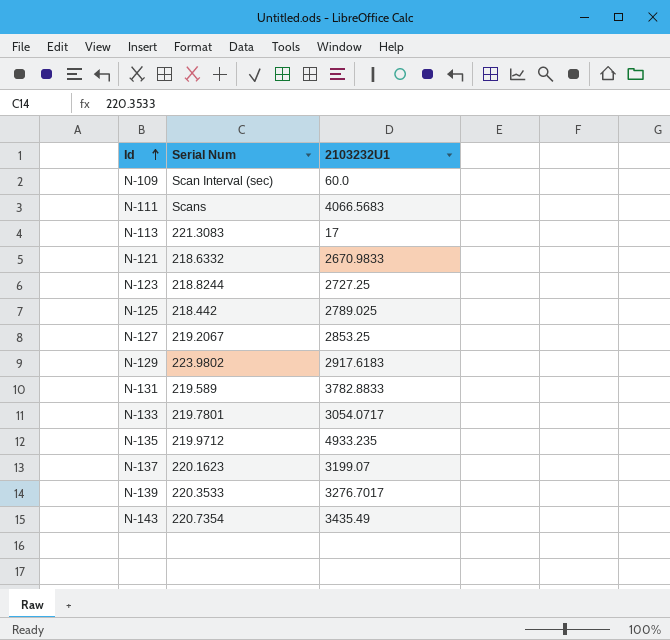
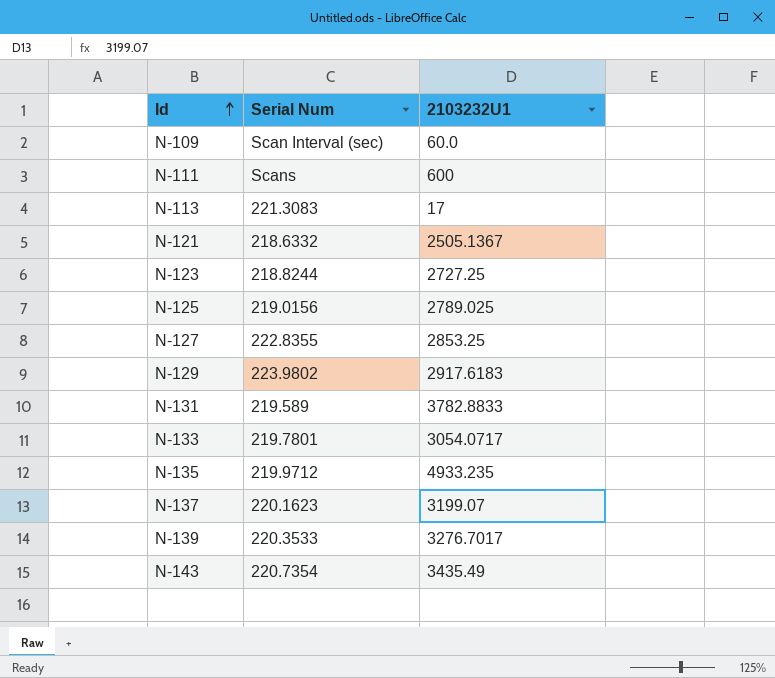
N-111 | 2103232U1: 4066.5683 -> 600
N-121 | 2103232U1: 2670.9833 -> 2505.1367
N-125 | Serial Num: 218.442 -> 219.0156
N-127 | Serial Num: 219.2067 -> 222.8355

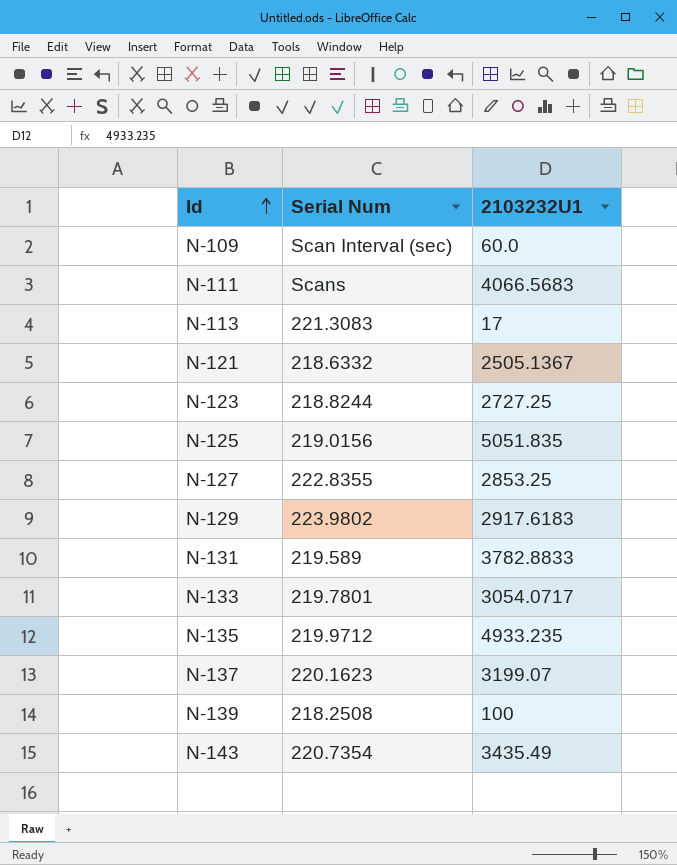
N-111 | 2103232U1: 600 -> 4066.5683
N-125 | 2103232U1: 2789.025 -> 5051.835
N-139 | Serial Num: 220.3533 -> 218.2508
N-139 | 2103232U1: 3276.7017 -> 100

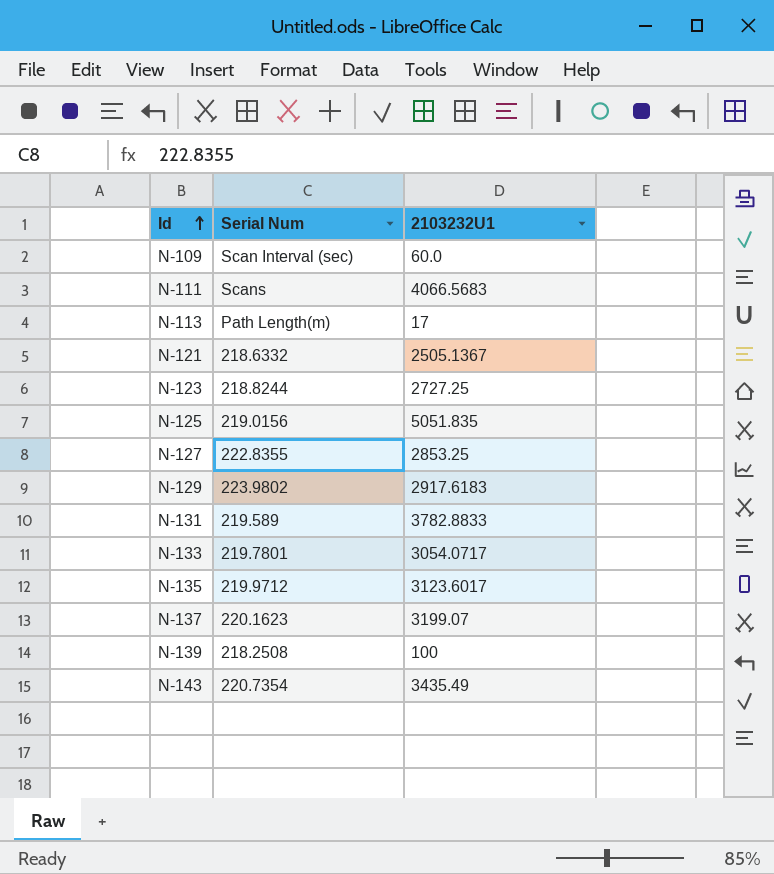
N-113 | Serial Num: 221.3083 -> Path Length(m)
N-135 | 2103232U1: 4933.235 -> 3123.6017

